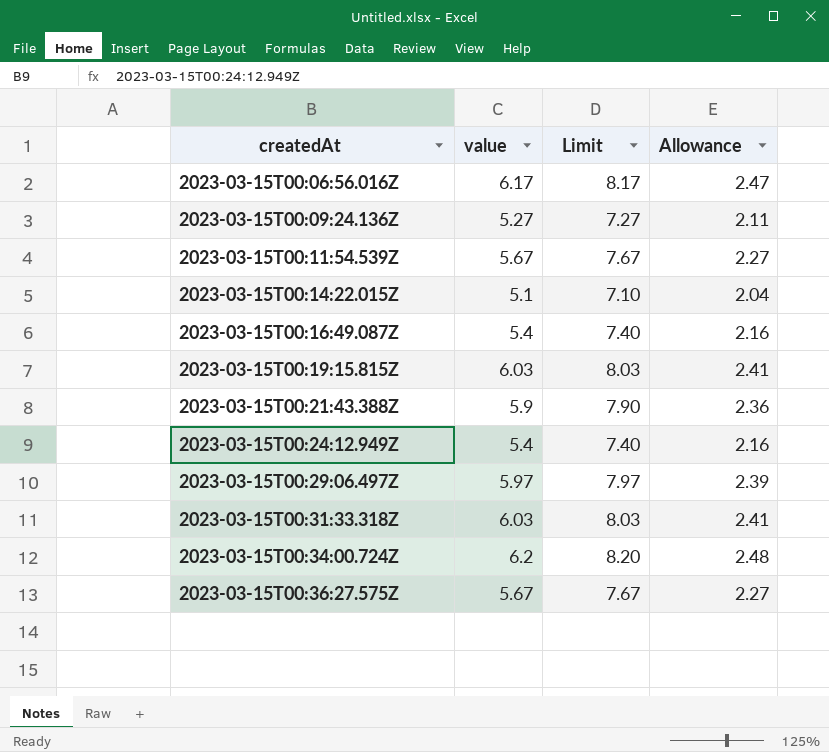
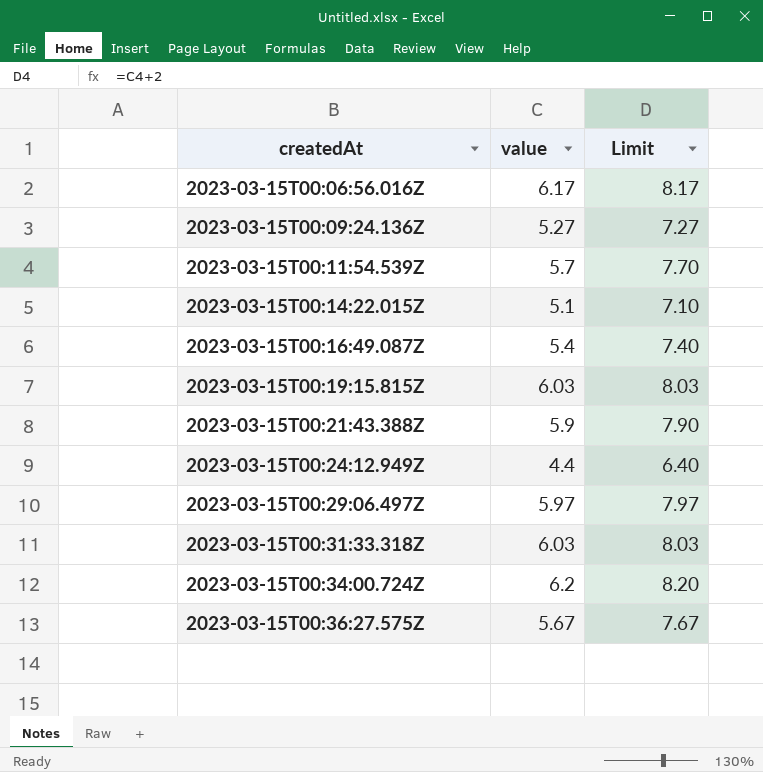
column Allowance | formula: [value] * 0.4 -> none
2023-03-15T00:11:54.539Z | value: 5.67 -> 5.7
2023-03-15T00:11:54.539Z | Limit: 7.67 -> 7.70
2023-03-15T00:24:12.949Z | value: 5.4 -> 4.4
2023-03-15T00:24:12.949Z | Limit: 7.40 -> 6.40

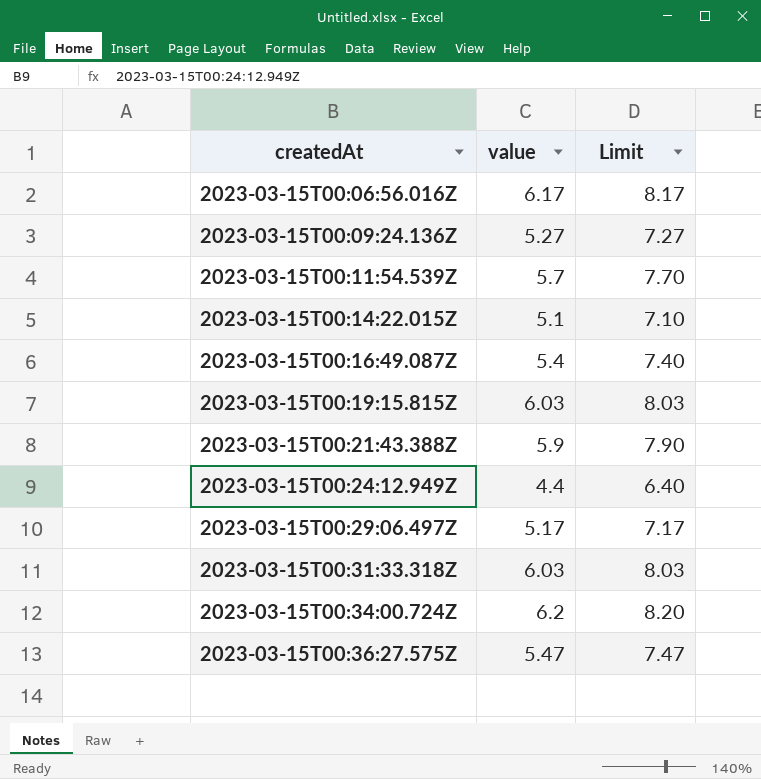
2023-03-15T00:29:06.497Z | value: 5.97 -> 5.17
2023-03-15T00:29:06.497Z | Limit: 7.97 -> 7.17
2023-03-15T00:36:27.575Z | value: 5.67 -> 5.47
2023-03-15T00:36:27.575Z | Limit: 7.67 -> 7.47

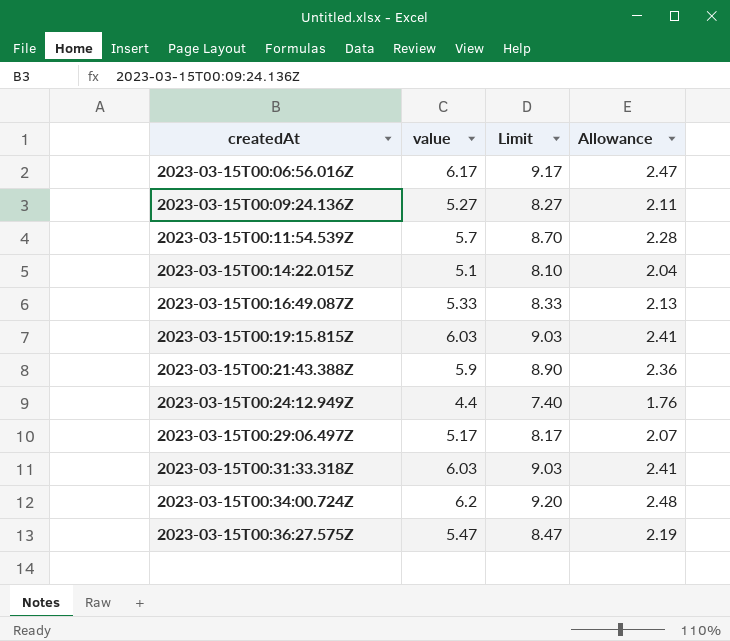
column Limit | formula: [value] + 2 -> [value] + 3
column Allowance | formula: none -> [value] * 0.4
2023-03-15T00:16:49.087Z | value: 5.4 -> 5.33

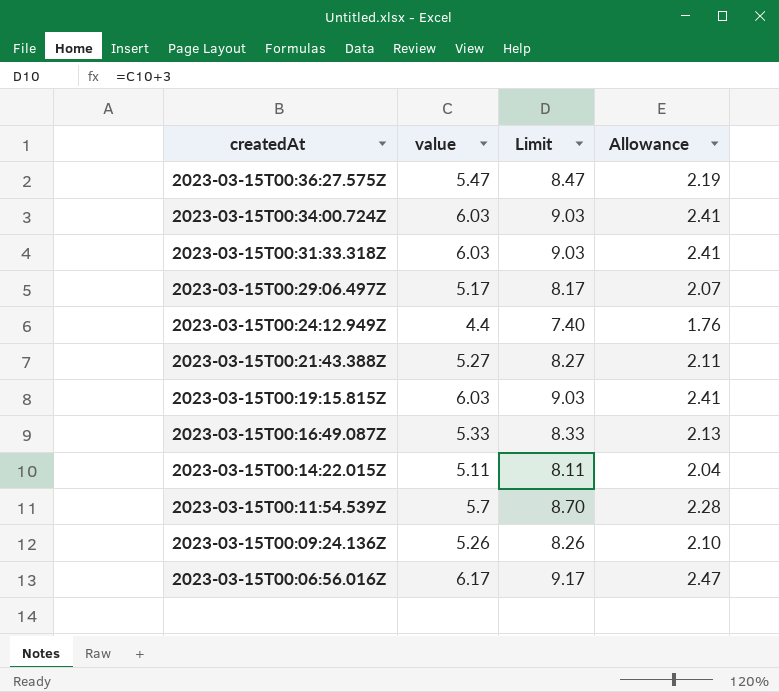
row order: createdAt ascending -> createdAt descending
2023-03-15T00:34:00.724Z | value: 6.2 -> 6.03
2023-03-15T00:34:00.724Z | Limit: 9.20 -> 9.03
2023-03-15T00:34:00.724Z | Allowance: 2.48 -> 2.41
2023-03-15T00:21:43.388Z | value: 5.9 -> 5.27
2023-03-15T00:21:43.388Z | Limit: 8.90 -> 8.27
2023-03-15T00:21:43.388Z | Allowance: 2.36 -> 2.11
2023-03-15T00:14:22.015Z | value: 5.1 -> 5.11
2023-03-15T00:14:22.015Z | Limit: 8.10 -> 8.11
2023-03-15T00:09:24.136Z | value: 5.27 -> 5.26
2023-03-15T00:09:24.136Z | Limit: 8.27 -> 8.26
2023-03-15T00:09:24.136Z | Allowance: 2.11 -> 2.10

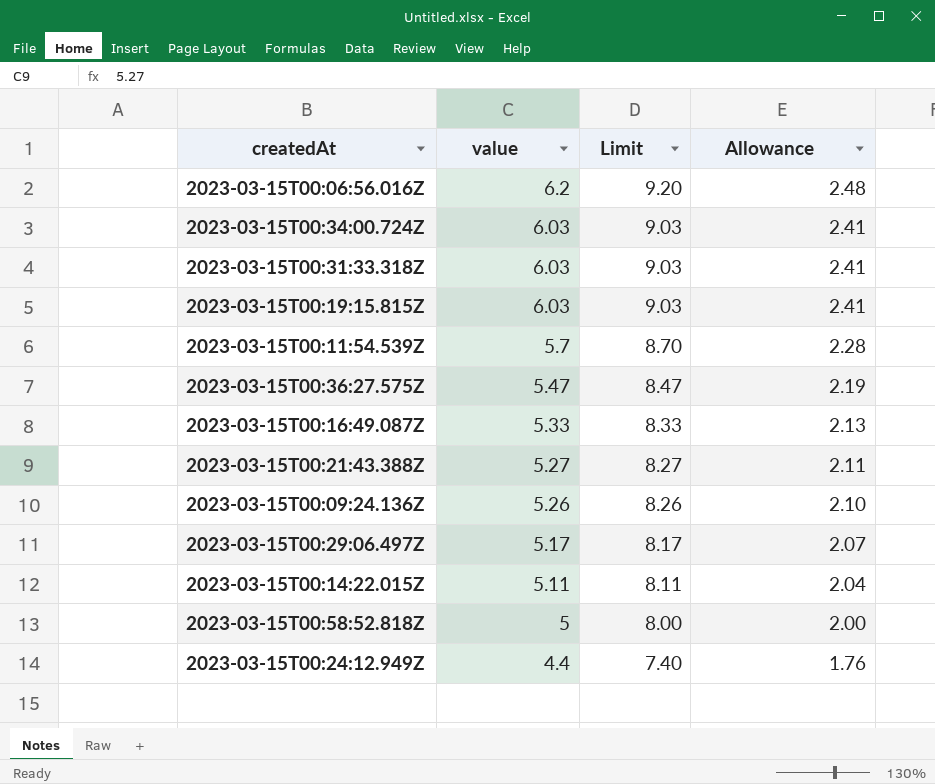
row order: createdAt descending -> value descending
2023-03-15T00:06:56.016Z | value: 6.17 -> 6.2
2023-03-15T00:06:56.016Z | Limit: 9.17 -> 9.20
2023-03-15T00:06:56.016Z | Allowance: 2.47 -> 2.48
row 2023-03-15T00:58:52.818Z: none -> 5 | 8.00 | 2.00

